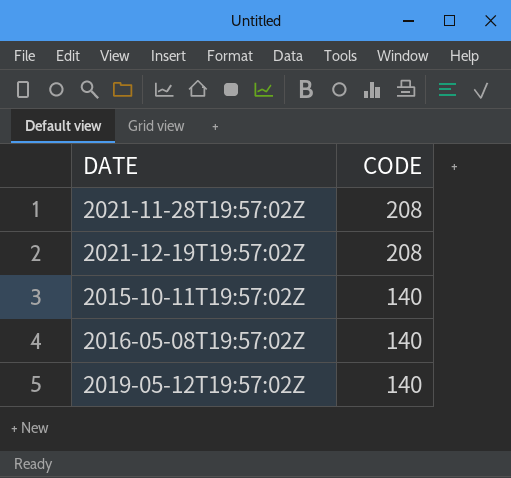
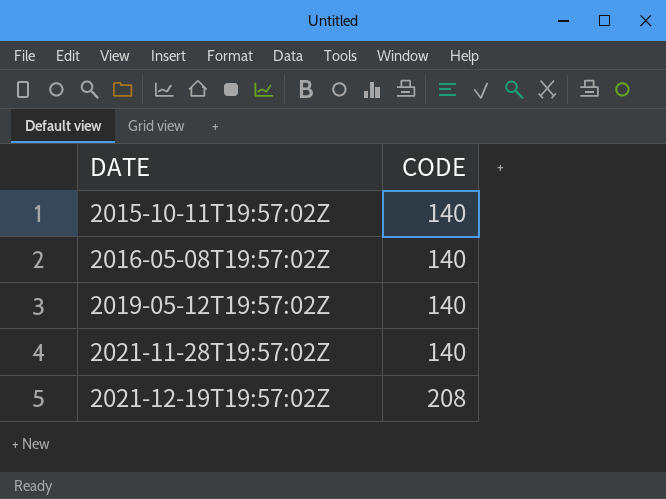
row order: CODE descending -> DATE ascending
2021-11-28T19:57:02Z | CODE: 208 -> 140

